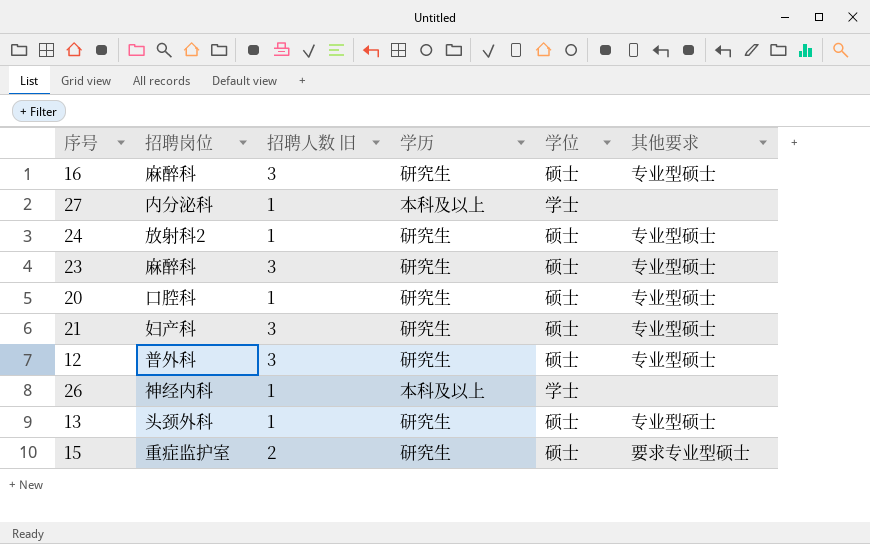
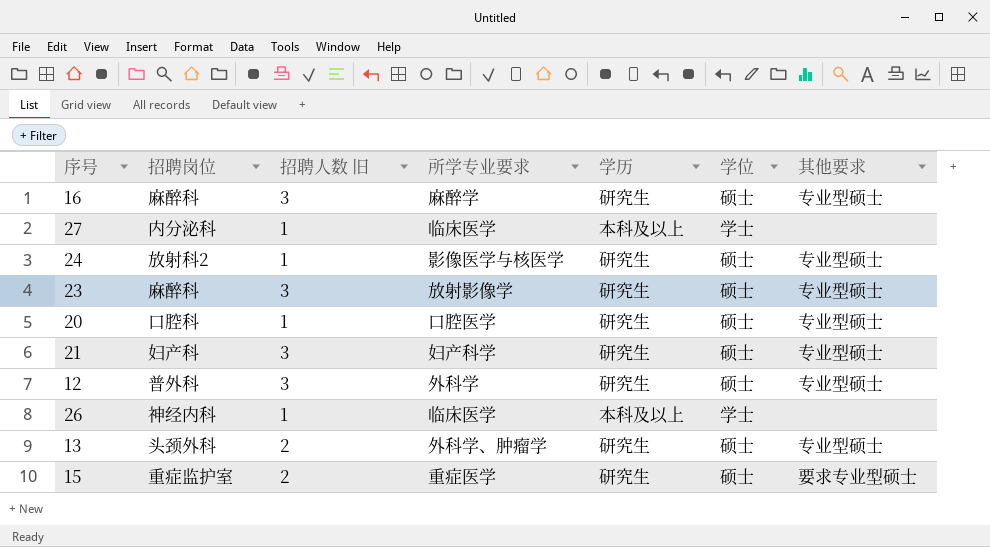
column 所学专业要求 | position: none -> 4
13 | 招聘人数 旧: 1 -> 2

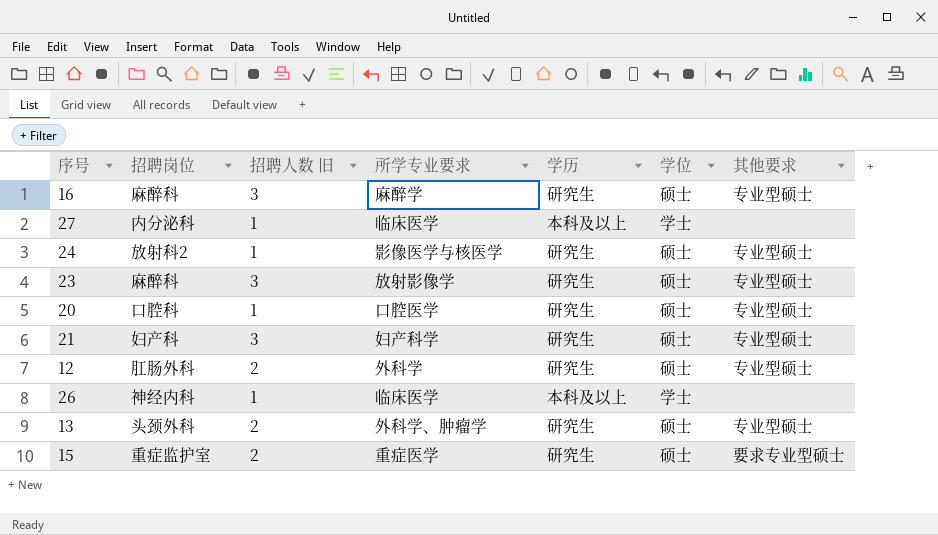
12 | 招聘岗位: 普外科 -> 肛肠外科
12 | 招聘人数 旧: 3 -> 2

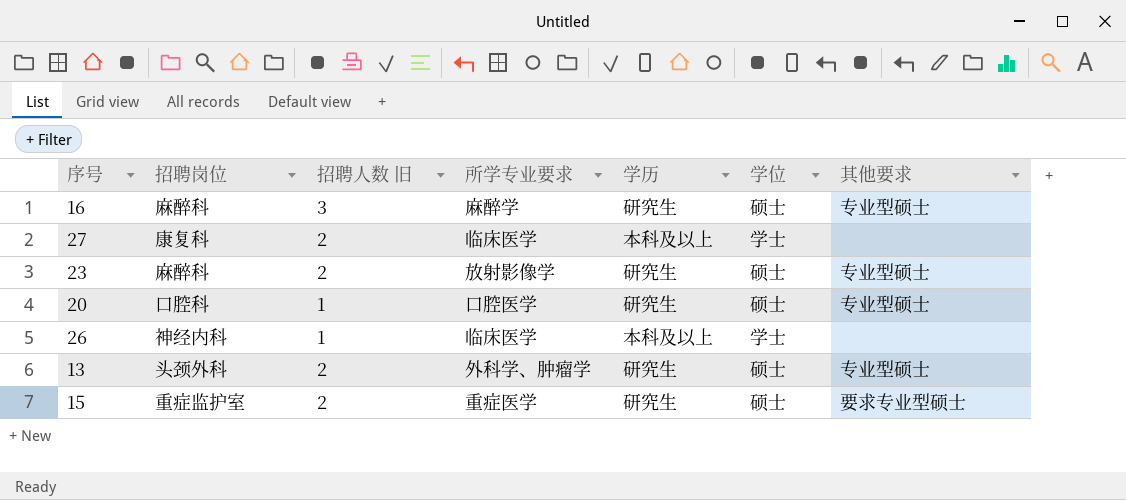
row 24: 放射科2 | 1 | 影像医学与核医学 | 研究生 | 硕士 | 专业型硕士 -> none
row 21: 妇产科 | 3 | 妇产科学 | 研究生 | 硕士 | 专业型硕士 -> none
row 12: 肛肠外科 | 2 | 外科学 | 研究生 | 硕士 | 专业型硕士 -> none
27 | 招聘岗位: 内分泌科 -> 康复科
27 | 招聘人数 旧: 1 -> 2
23 | 招聘人数 旧: 3 -> 2

